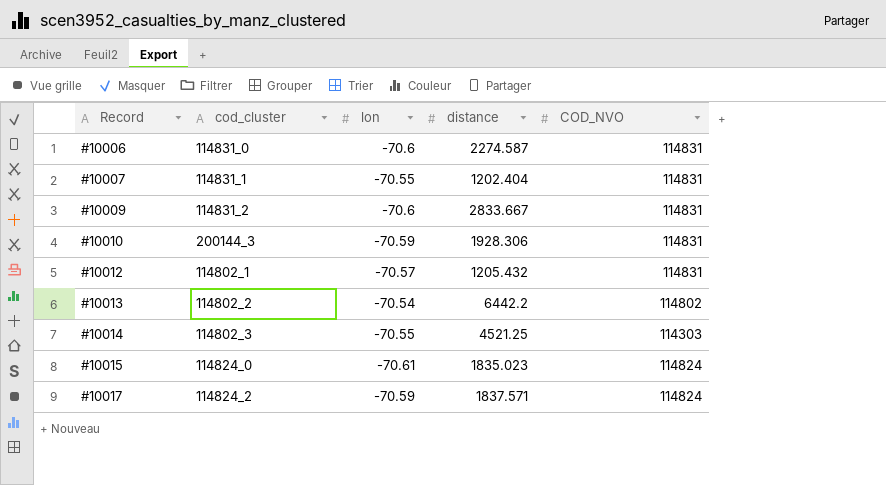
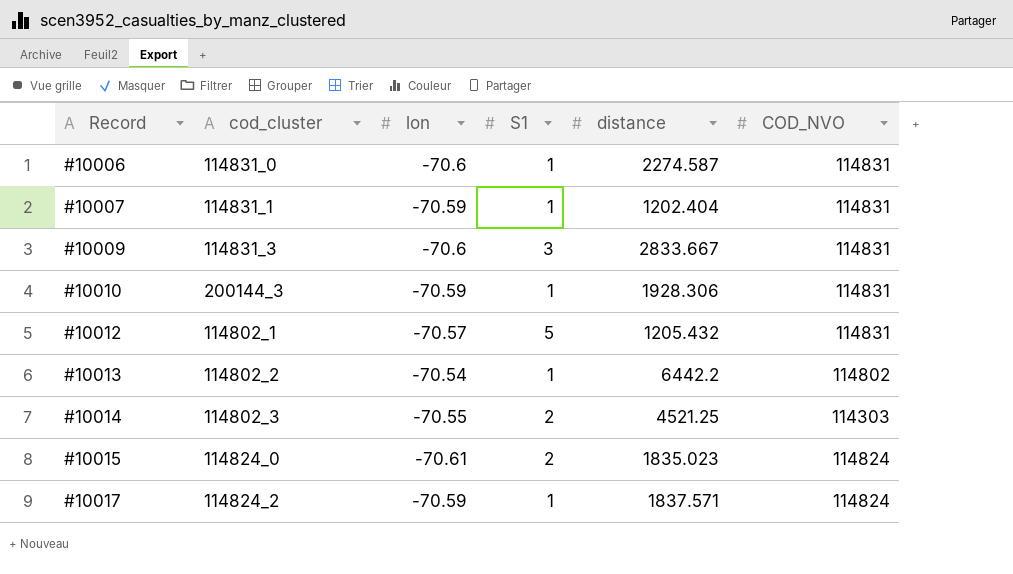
column S1 | position: none -> 4
#10007 | lon: -70.55 -> -70.59
#10009 | cod_cluster: 114831_2 -> 114831_3

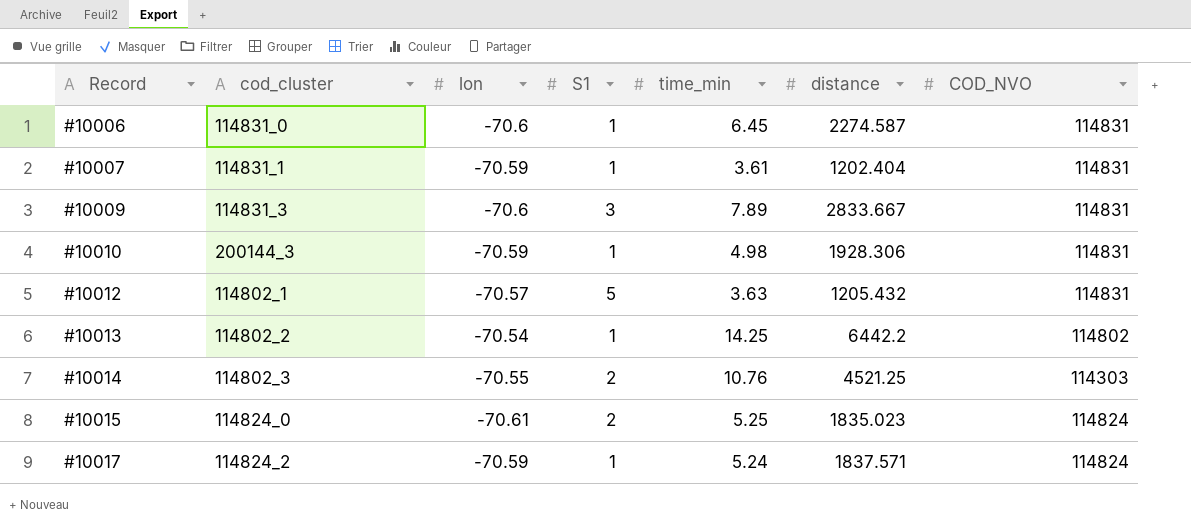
column time_min | position: none -> 5

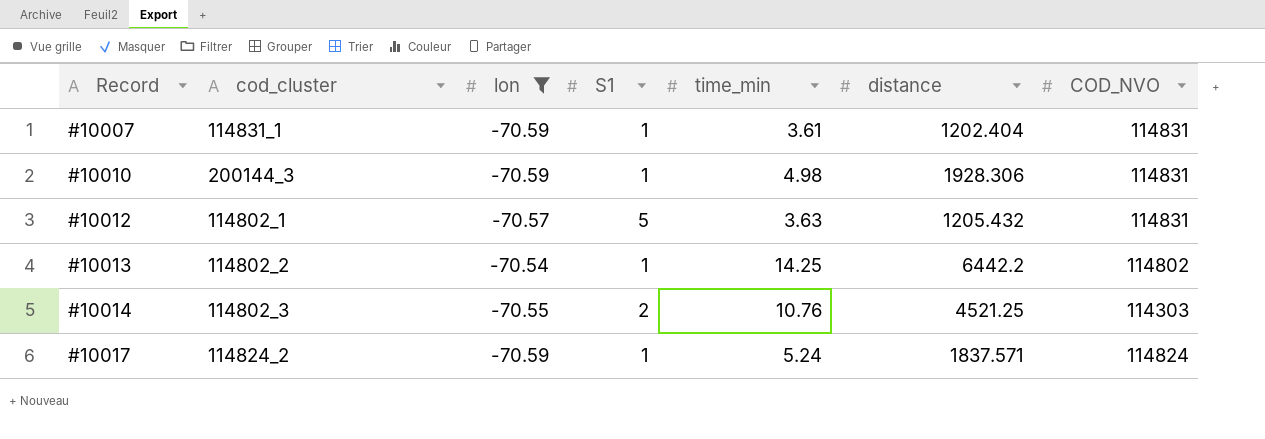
filter: none -> lon >= -70.59

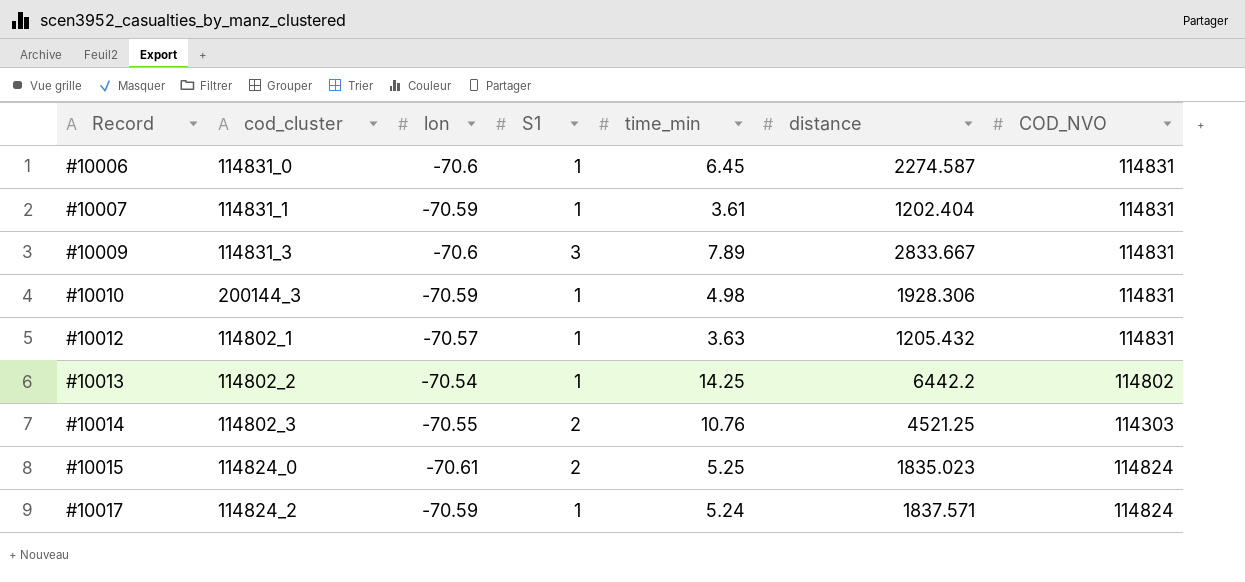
filter: lon >= -70.59 -> none
#10012 | S1: 5 -> 1

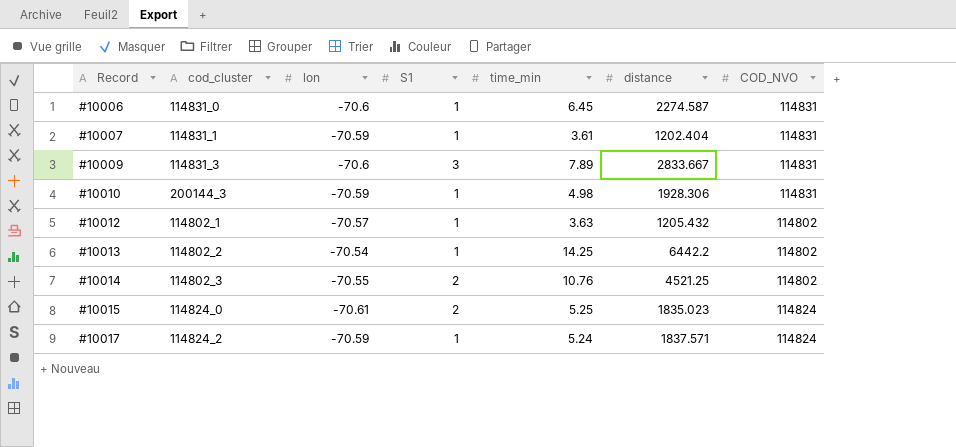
#10012 | COD_NVO: 114831 -> 114802
#10014 | COD_NVO: 114303 -> 114802

